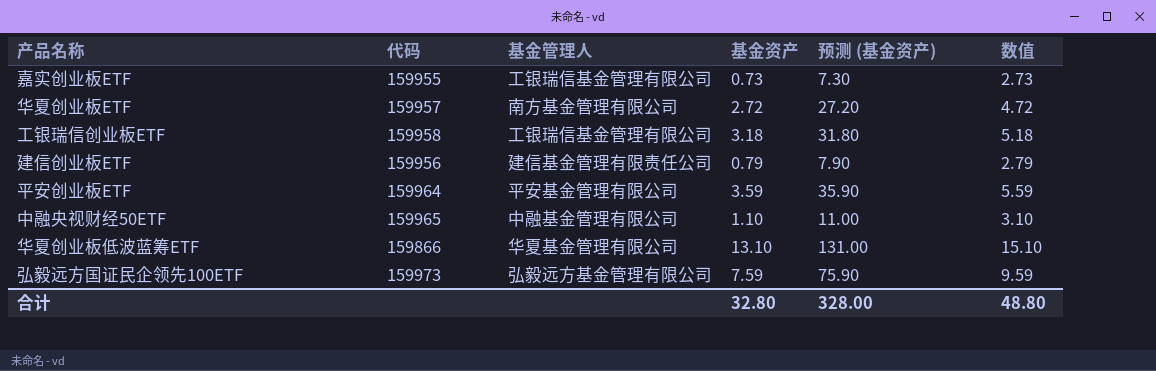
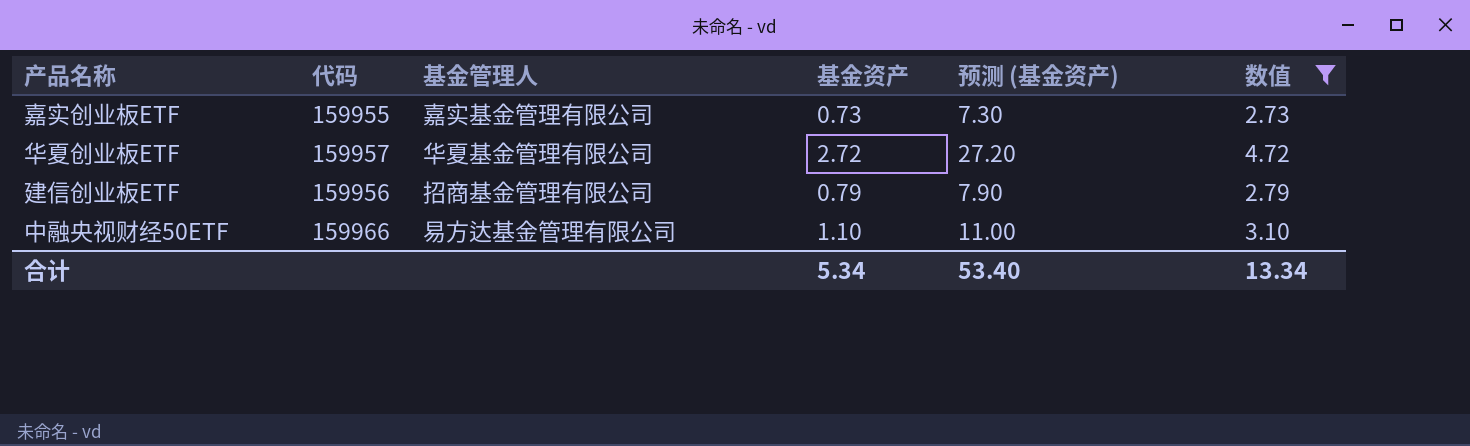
filter: none -> 数值 <= 4.72
嘉实创业板ETF | 基金管理人: 工银瑞信基金管理有限公司 -> 嘉实基金管理有限公司
华夏创业板ETF | 基金管理人: 南方基金管理有限公司 -> 华夏基金管理有限公司
建信创业板ETF | 基金管理人: 建信基金管理有限责任公司 -> 招商基金管理有限公司
中融央视财经50ETF | 代码: 159965 -> 159966
中融央视财经50ETF | 基金管理人: 中融基金管理有限公司 -> 易方达基金管理有限公司
合计 | 基金资产: 32.80 -> 5.34
合计 | 预测 (基金资产): 328.00 -> 53.40
合计 | 数值: 48.80 -> 13.34

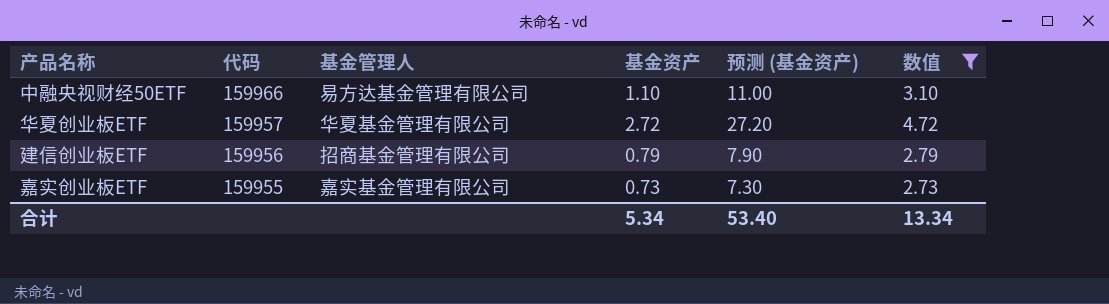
row order: none -> 代码 descending

